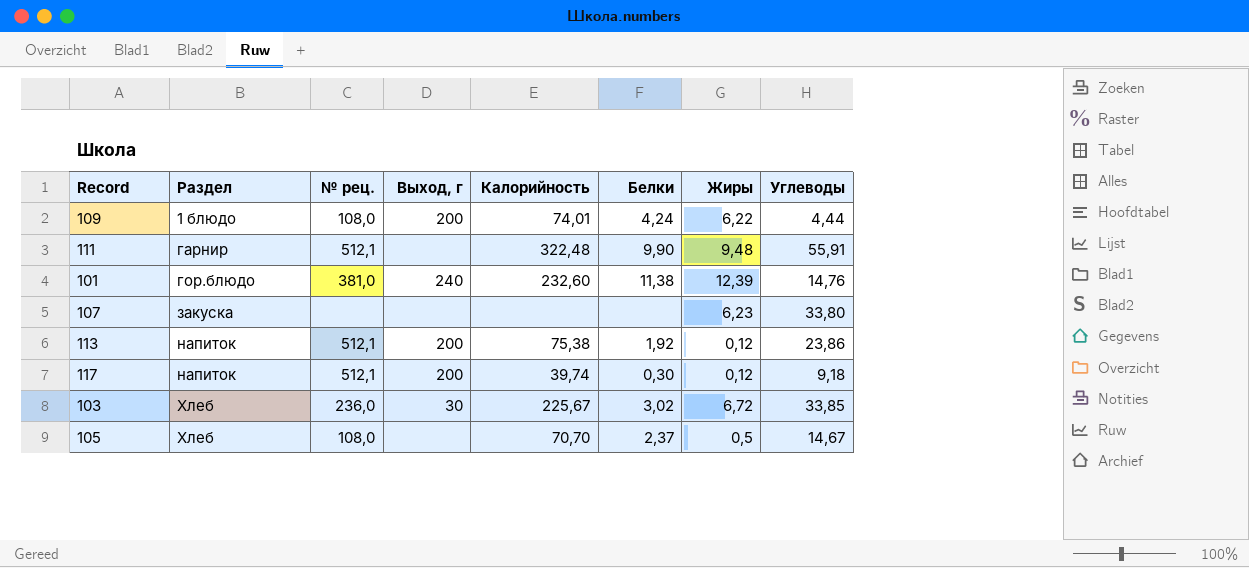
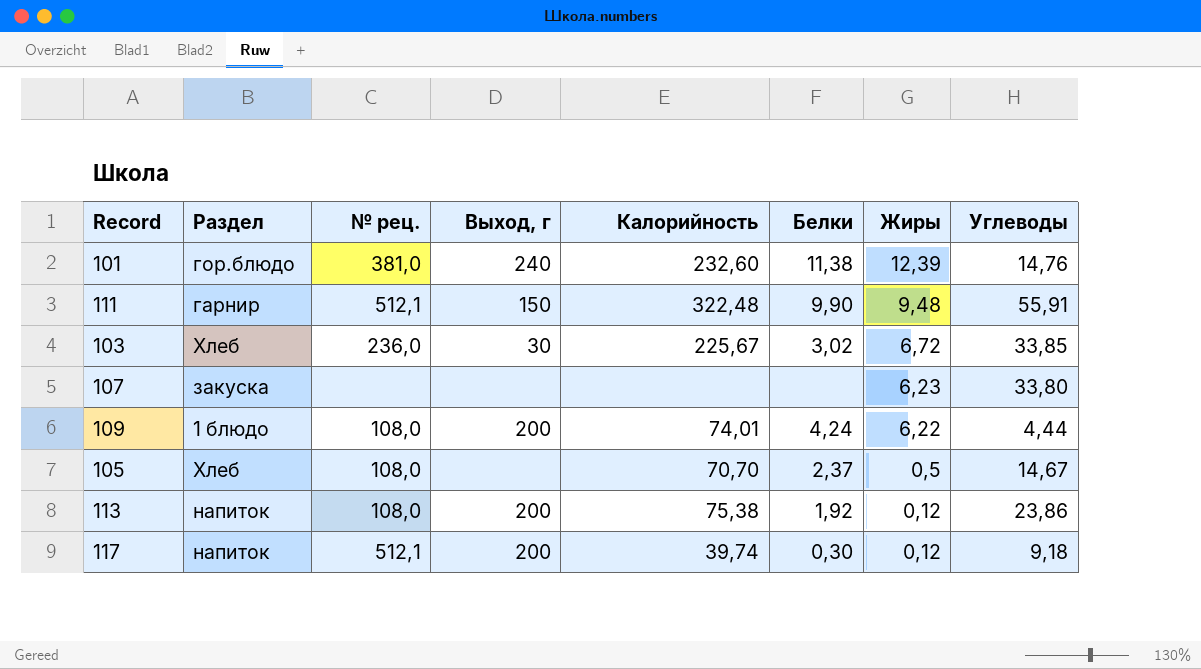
row order: Раздел ascending -> Жиры descending
111 | Выход, г: none -> 150
113 | № рец.: 512,1 -> 108,0

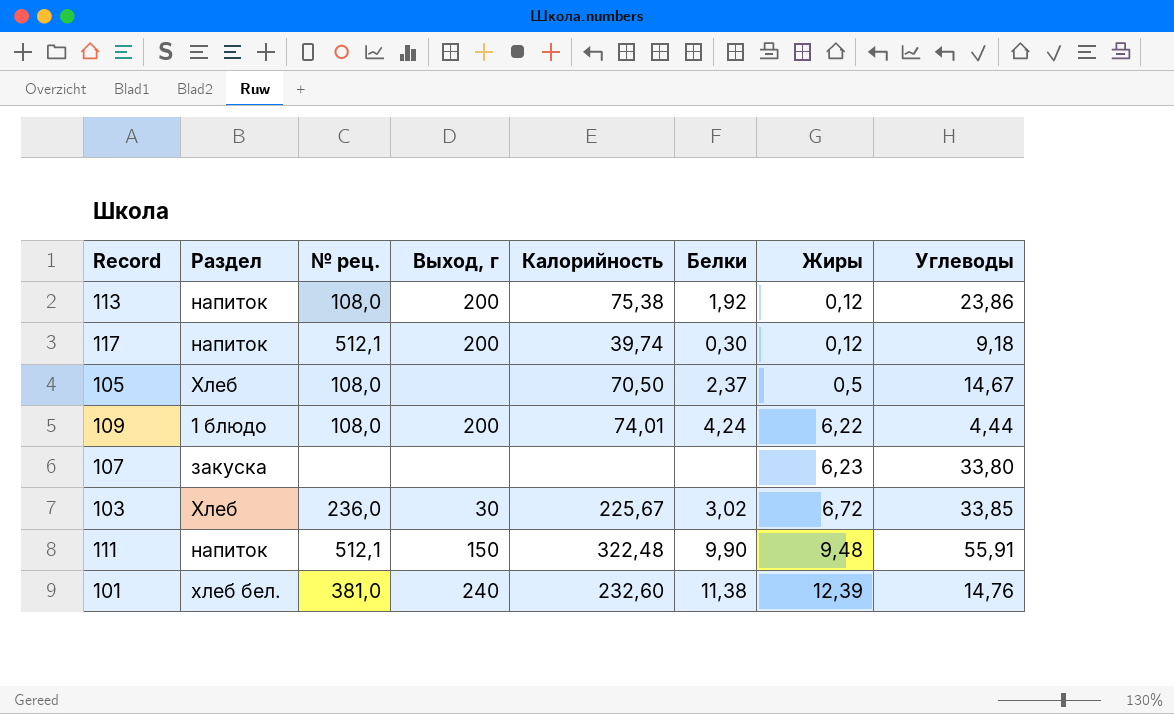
row order: Жиры descending -> Жиры ascending
105 | Калорийность: 70,70 -> 70,50
111 | Раздел: гарнир -> напиток
101 | Раздел: гор.блюдо -> хлеб бел.

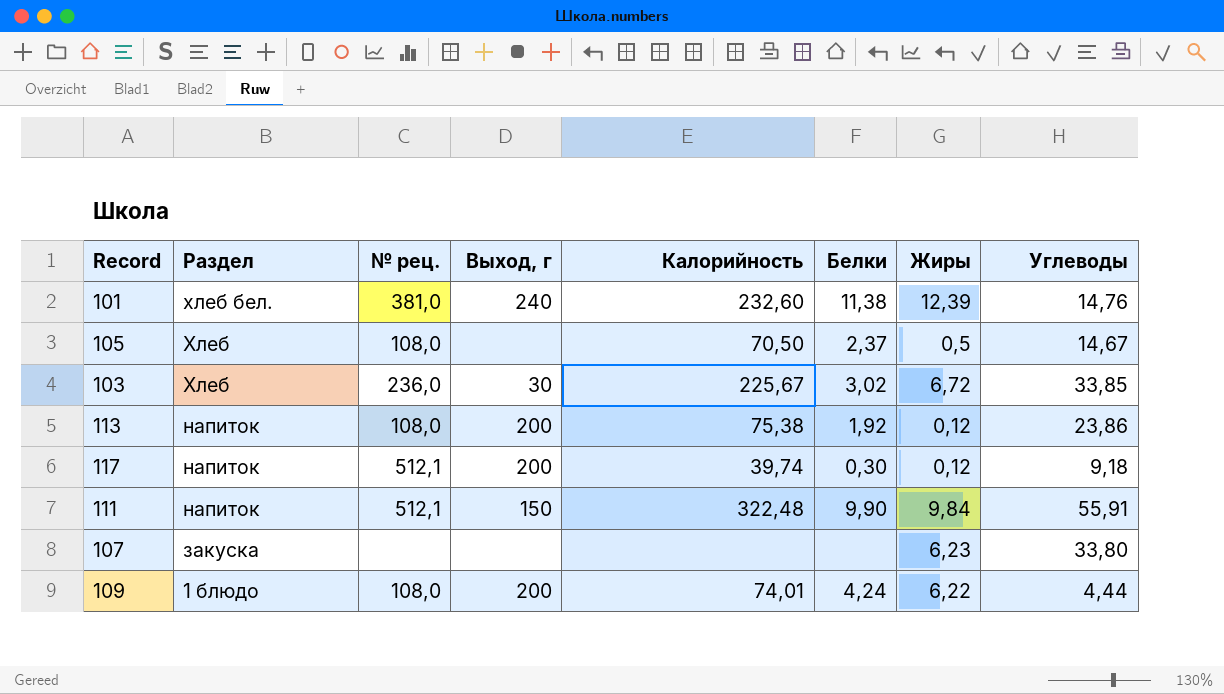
row order: Жиры ascending -> Раздел descending
111 | Жиры: 9,48 -> 9,84

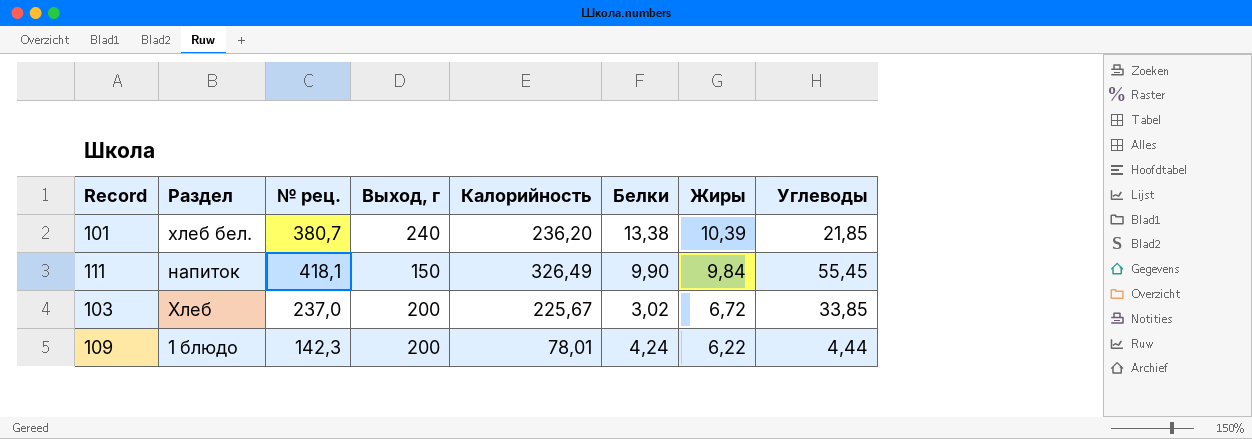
row order: Раздел descending -> Жиры descending
row 105: Хлеб | 108,0 | none | 70,50 | 2,37 | 0,5 | 14,67 -> none
row 113: напиток | 108,0 | 200 | 75,38 | 1,92 | 0,12 | 23,86 -> none
row 117: напиток | 512,1 | 200 | 39,74 | 0,30 | 0,12 | 9,18 -> none
row 107: закуска | none | none | none | none | 6,23 | 33,80 -> none
101 | № рец.: 381,0 -> 380,7
101 | Калорийность: 232,60 -> 236,20
101 | Белки: 11,38 -> 13,38
101 | Жиры: 12,39 -> 10,39
101 | Углеводы: 14,76 -> 21,85
111 | № рец.: 512,1 -> 418,1
111 | Калорийность: 322,48 -> 326,49
111 | Углеводы: 55,91 -> 55,45
103 | № рец.: 236,0 -> 237,0
103 | Выход, г: 30 -> 200
109 | № рец.: 108,0 -> 142,3
109 | Калорийность: 74,01 -> 78,01

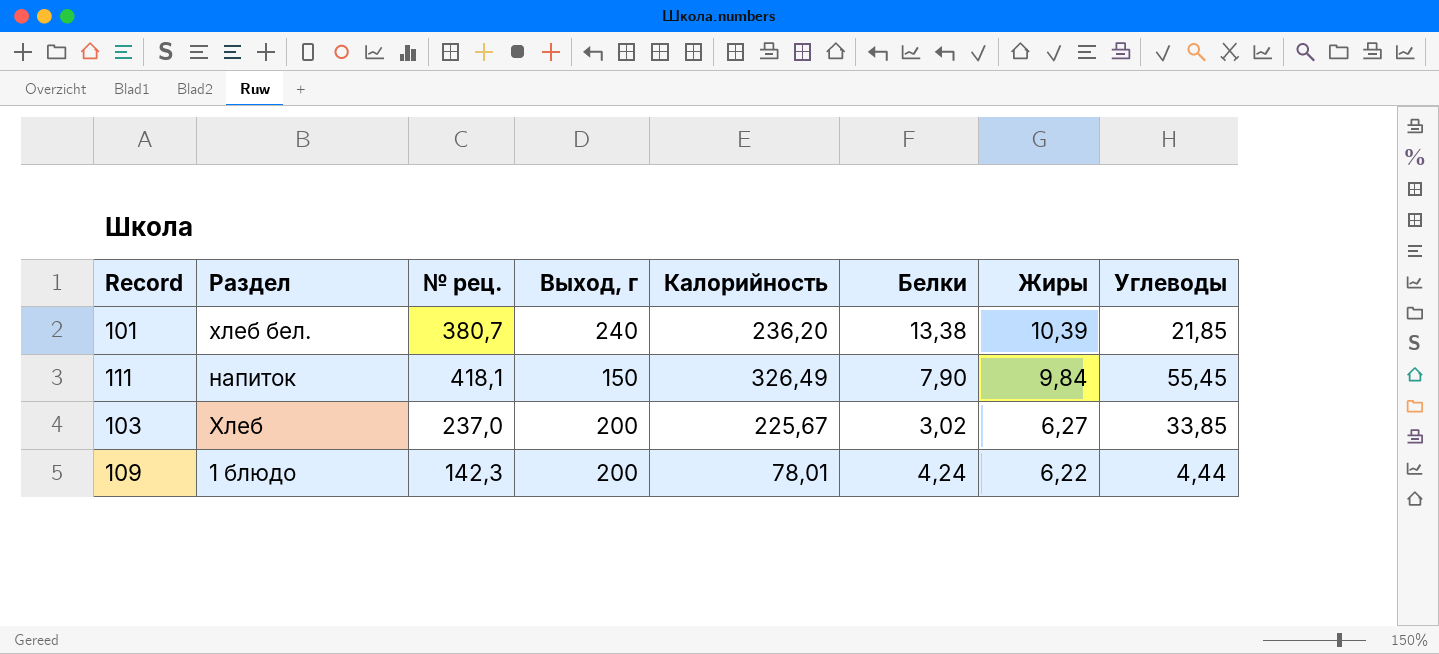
111 | Белки: 9,90 -> 7,90
103 | Жиры: 6,72 -> 6,27

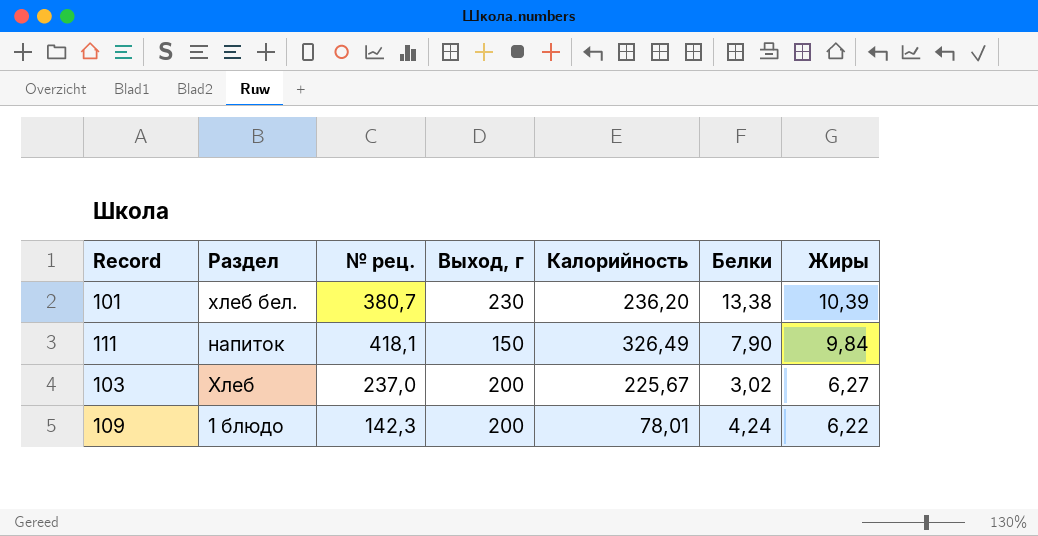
column Углеводы | position: 8 -> none
101 | Выход, г: 240 -> 230

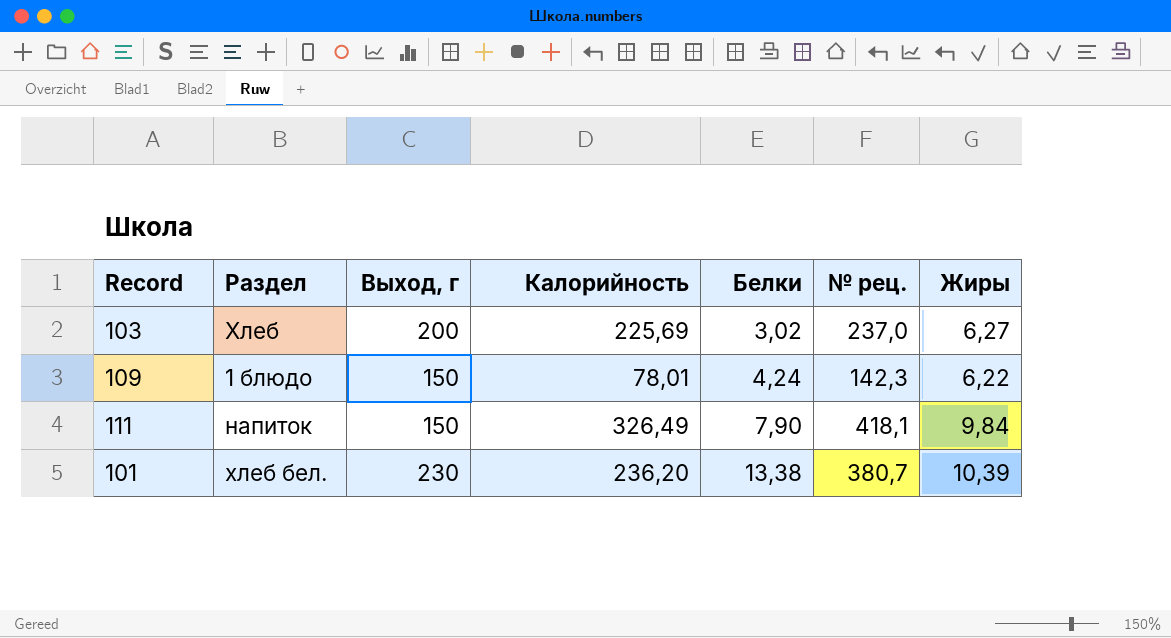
row order: Жиры descending -> Белки ascending
column № рец. | position: 3 -> 6
103 | Калорийность: 225,67 -> 225,69
109 | Выход, г: 200 -> 150

